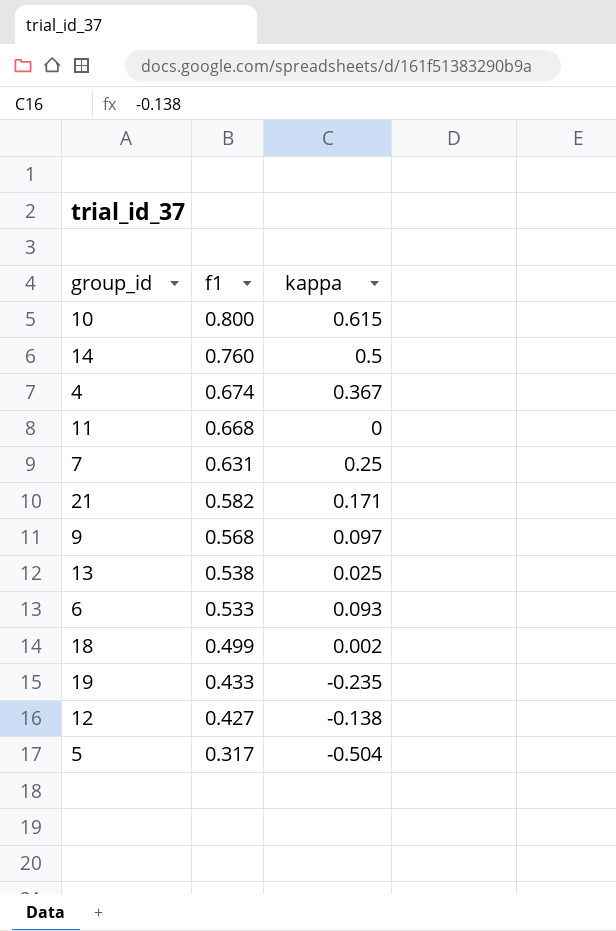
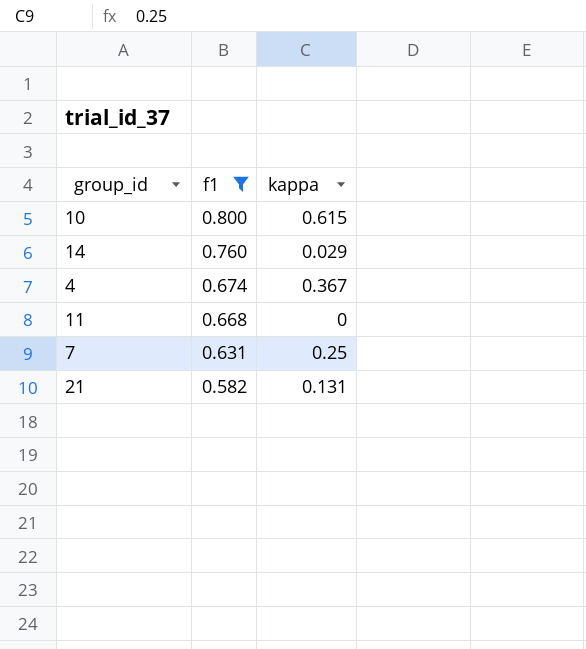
filter: none -> f1 >= 0.582
14 | kappa: 0.5 -> 0.029
21 | kappa: 0.171 -> 0.131

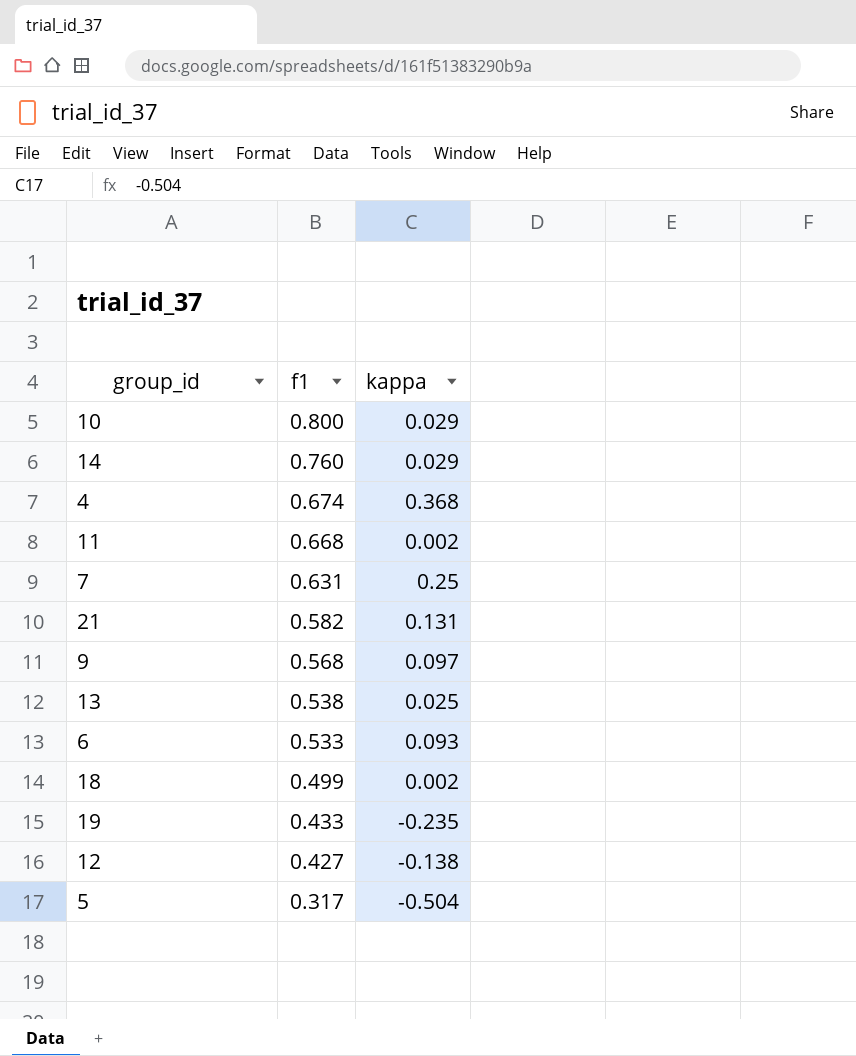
filter: f1 >= 0.582 -> none
10 | kappa: 0.615 -> 0.029
4 | kappa: 0.367 -> 0.368
11 | kappa: 0 -> 0.002

